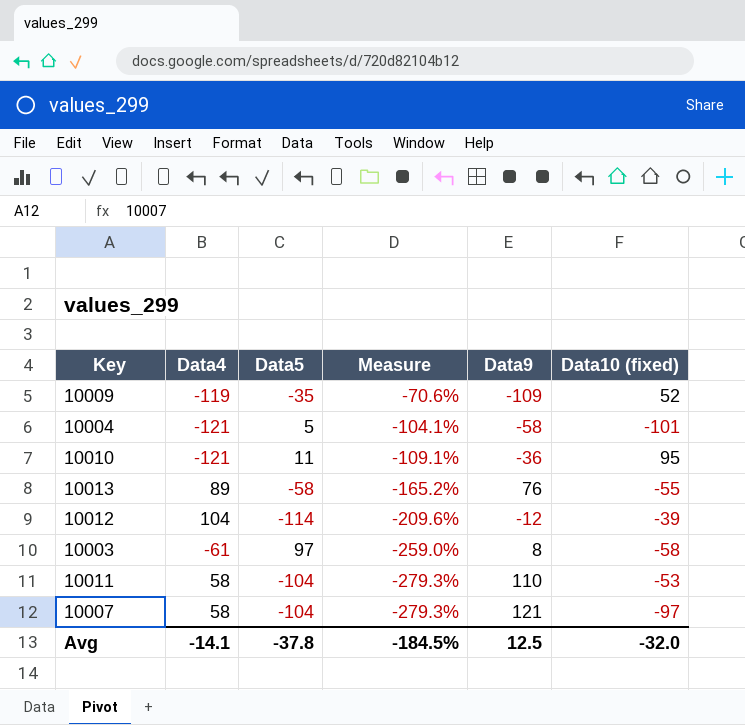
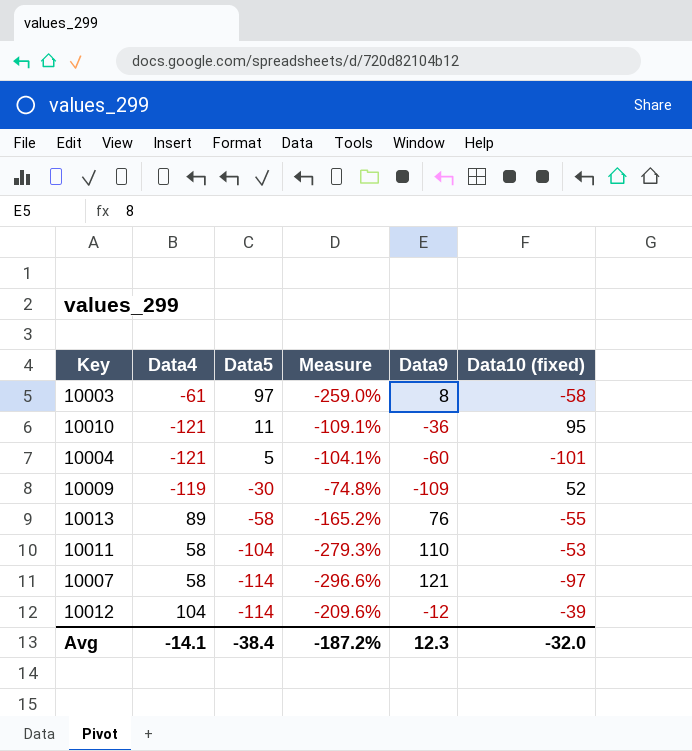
row order: Measure descending -> Data5 descending
10004 | Data9: -58 -> -60
10009 | Data5: -35 -> -30
10009 | Measure: -70.6% -> -74.8%
10007 | Data5: -104 -> -114
10007 | Measure: -279.3% -> -296.6%
Avg | Data5: -37.8 -> -38.4
Avg | Measure: -184.5% -> -187.2%
Avg | Data9: 12.5 -> 12.3

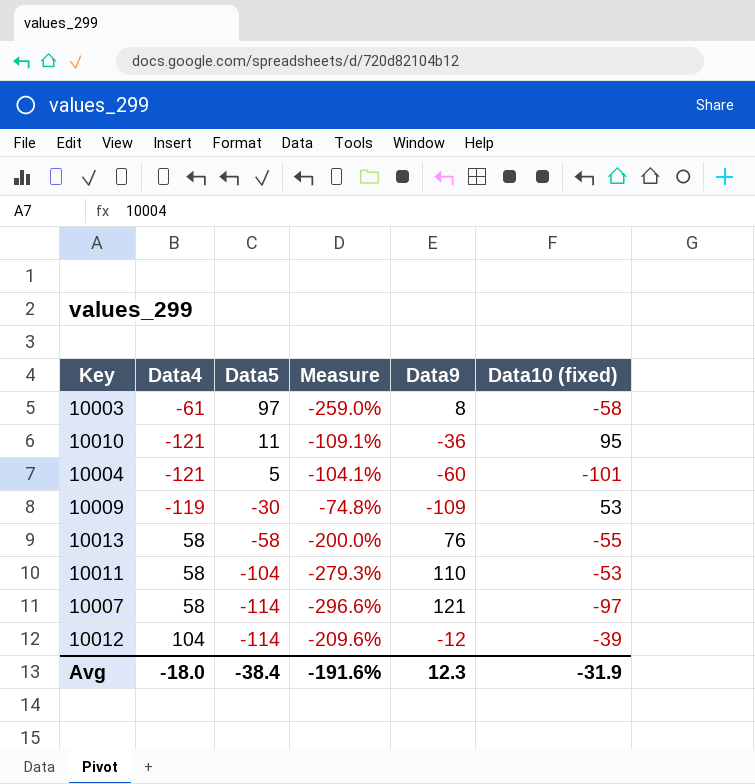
10009 | Data10 (fixed): 52 -> 53
10013 | Data4: 89 -> 58
10013 | Measure: -165.2% -> -200.0%
Avg | Data4: -14.1 -> -18.0
Avg | Measure: -187.2% -> -191.6%
Avg | Data10 (fixed): -32.0 -> -31.9

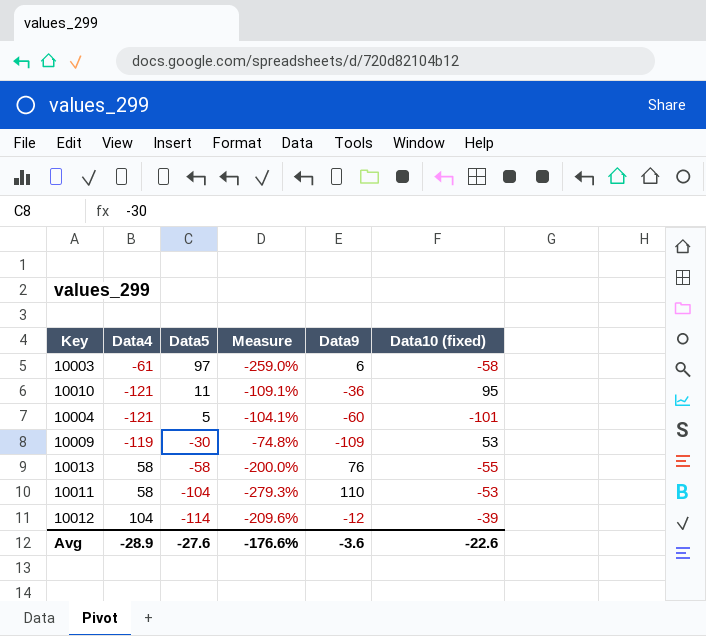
row 10007: 58 | -114 | -296.6% | 121 | -97 -> none
10003 | Data9: 8 -> 6
Avg | Data4: -18.0 -> -28.9
Avg | Data5: -38.4 -> -27.6
Avg | Measure: -191.6% -> -176.6%
Avg | Data9: 12.3 -> -3.6
Avg | Data10 (fixed): -31.9 -> -22.6

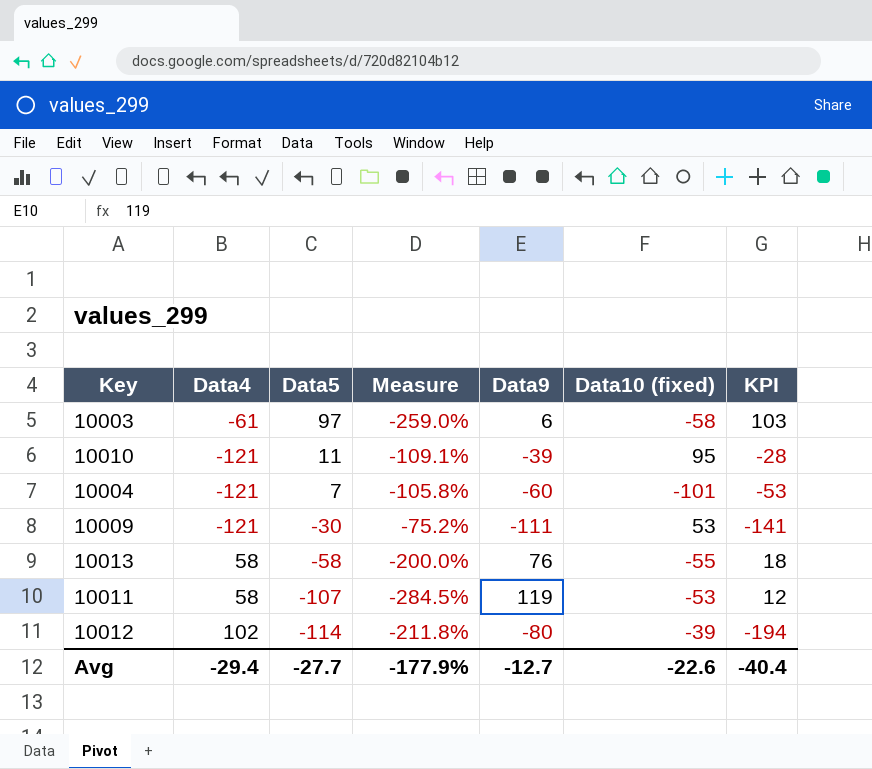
column KPI | formula: none -> [Data5] + [Data9]
10010 | Data9: -36 -> -39
10004 | Data5: 5 -> 7
10004 | Measure: -104.1% -> -105.8%
10009 | Data4: -119 -> -121
10009 | Measure: -74.8% -> -75.2%
10009 | Data9: -109 -> -111
10011 | Data5: -104 -> -107
10011 | Measure: -279.3% -> -284.5%
10011 | Data9: 110 -> 119
10012 | Data4: 104 -> 102
10012 | Measure: -209.6% -> -211.8%
10012 | Data9: -12 -> -80
Avg | Data4: -28.9 -> -29.4
Avg | Data5: -27.6 -> -27.7
Avg | Measure: -176.6% -> -177.9%
Avg | Data9: -3.6 -> -12.7

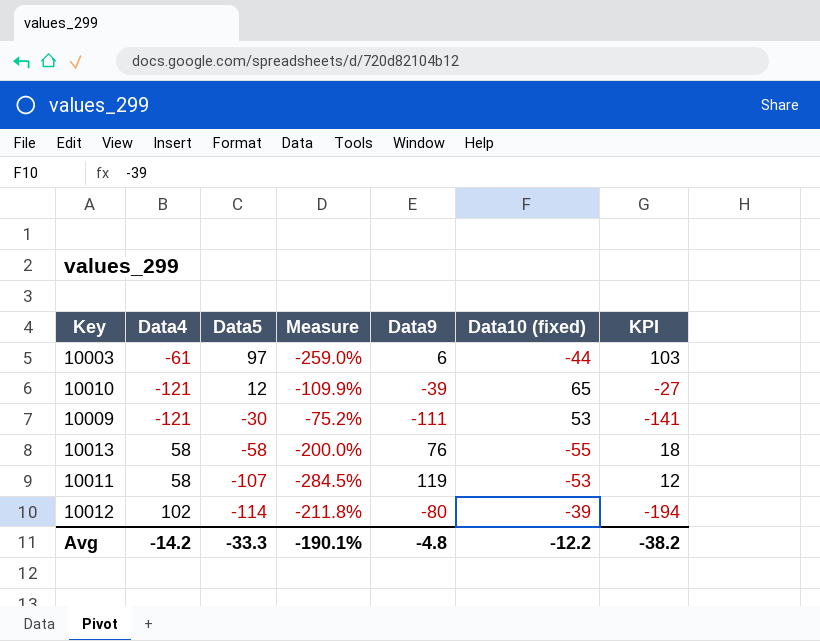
row 10004: -121 | 7 | -105.8% | -60 | -101 | -53 -> none
10003 | Data10 (fixed): -58 -> -44
10010 | Data5: 11 -> 12
10010 | Measure: -109.1% -> -109.9%
10010 | Data10 (fixed): 95 -> 65
10010 | KPI: -28 -> -27
Avg | Data4: -29.4 -> -14.2
Avg | Data5: -27.7 -> -33.3
Avg | Measure: -177.9% -> -190.1%
Avg | Data9: -12.7 -> -4.8
Avg | Data10 (fixed): -22.6 -> -12.2
Avg | KPI: -40.4 -> -38.2

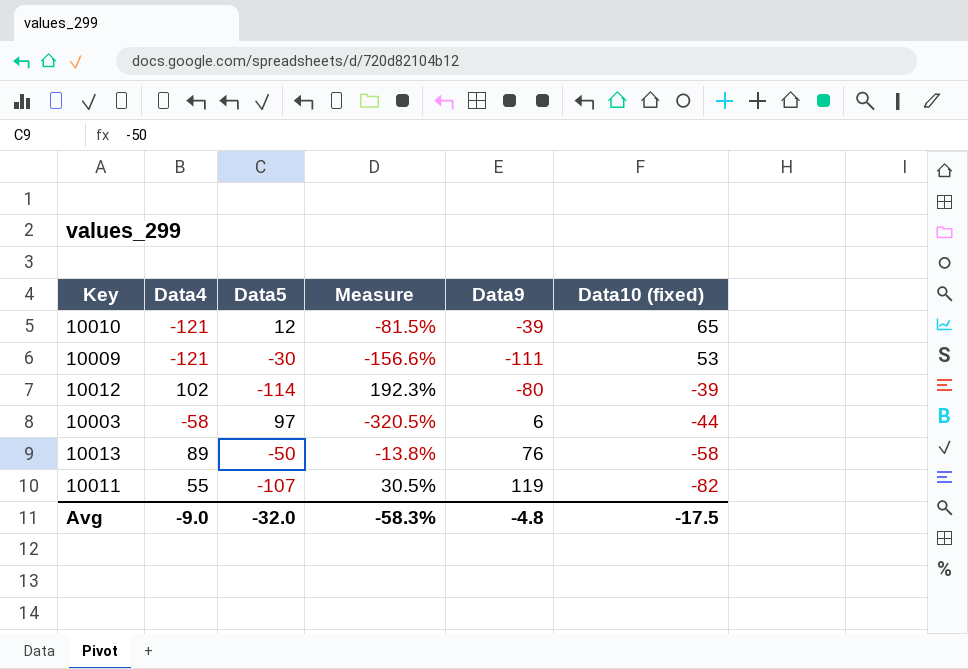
row order: Data5 descending -> Data10 (fixed) descending
column KPI | formula: [Data5] + [Data9] -> none
column Measure | formula: ([Data5] - [Data4]) / [Data4] -> ([Data5] - [Data10 (fixed)]) / [Data10 (fixed)]
10003 | Data4: -61 -> -58
10013 | Data4: 58 -> 89
10013 | Data5: -58 -> -50
10013 | Data10 (fixed): -55 -> -58
10011 | Data4: 58 -> 55
10011 | Data10 (fixed): -53 -> -82
Avg | Data4: -14.2 -> -9.0
Avg | Data5: -33.3 -> -32.0
Avg | Measure: -190.1% -> -58.3%
Avg | Data10 (fixed): -12.2 -> -17.5

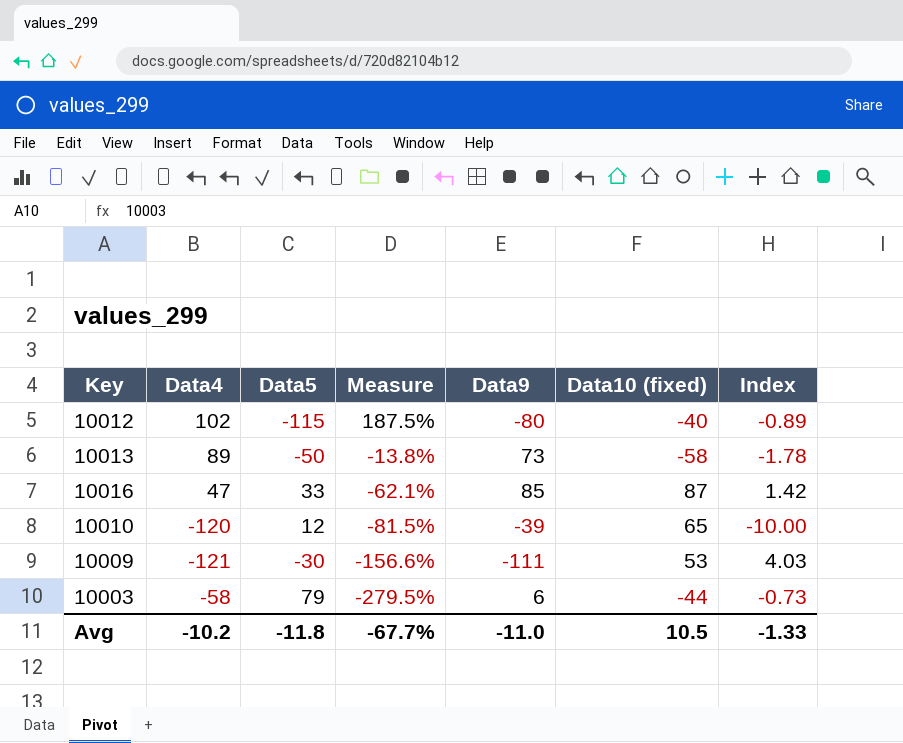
row order: Data10 (fixed) descending -> Measure descending
column Index | formula: none -> [Data4] / [Data5]
row 10011: 55 | -107 | 30.5% | 119 | -82 -> none
10012 | Data5: -114 -> -115
10012 | Measure: 192.3% -> 187.5%
10012 | Data10 (fixed): -39 -> -40
10013 | Data9: 76 -> 73
row 10016: none -> 47 | 33 | -62.1% | 85 | 87 | 1.42
10010 | Data4: -121 -> -120
10003 | Data5: 97 -> 79
10003 | Measure: -320.5% -> -279.5%
Avg | Data4: -9.0 -> -10.2
Avg | Data5: -32.0 -> -11.8
Avg | Measure: -58.3% -> -67.7%
Avg | Data9: -4.8 -> -11.0
Avg | Data10 (fixed): -17.5 -> 10.5

